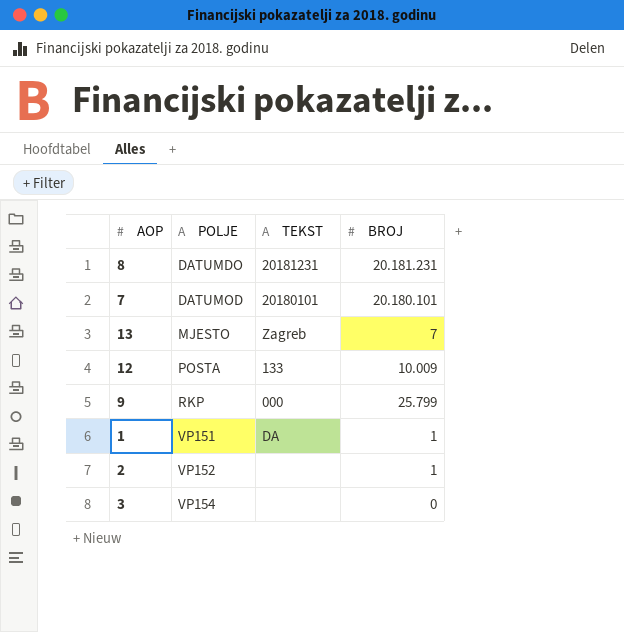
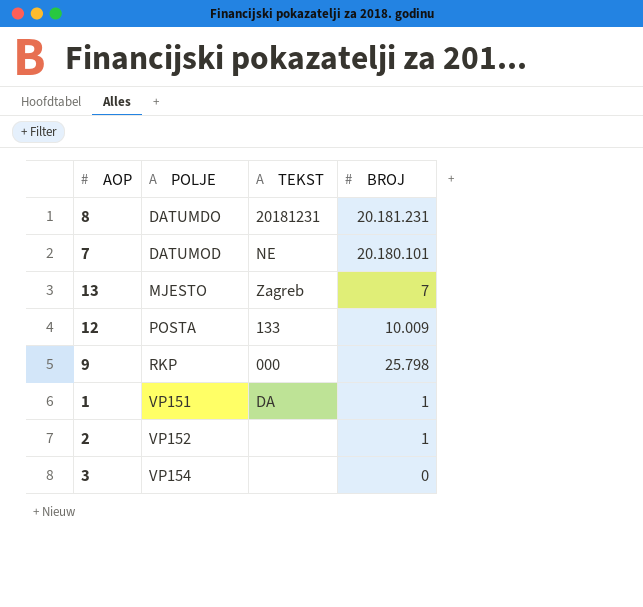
7 | TEKST: 20180101 -> NE
9 | BROJ: 25.799 -> 25.798

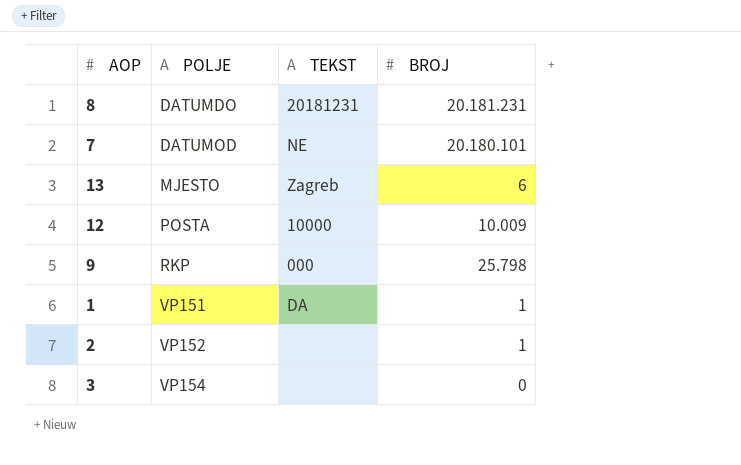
13 | BROJ: 7 -> 6
12 | TEKST: 133 -> 10000

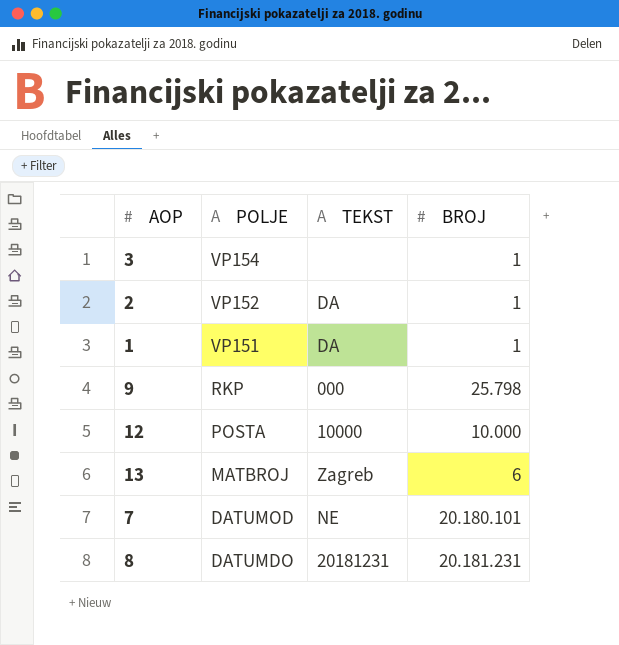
row order: POLJE ascending -> POLJE descending
3 | BROJ: 0 -> 1
2 | TEKST: none -> DA
12 | BROJ: 10.009 -> 10.000
13 | POLJE: MJESTO -> MATBROJ

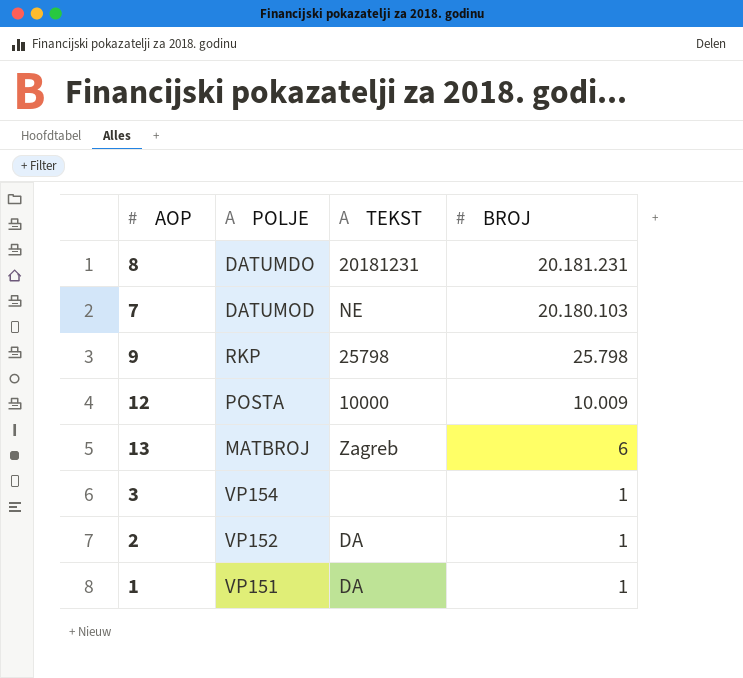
row order: POLJE descending -> BROJ descending
7 | BROJ: 20.180.101 -> 20.180.103
9 | TEKST: 000 -> 25798
12 | BROJ: 10.000 -> 10.009

